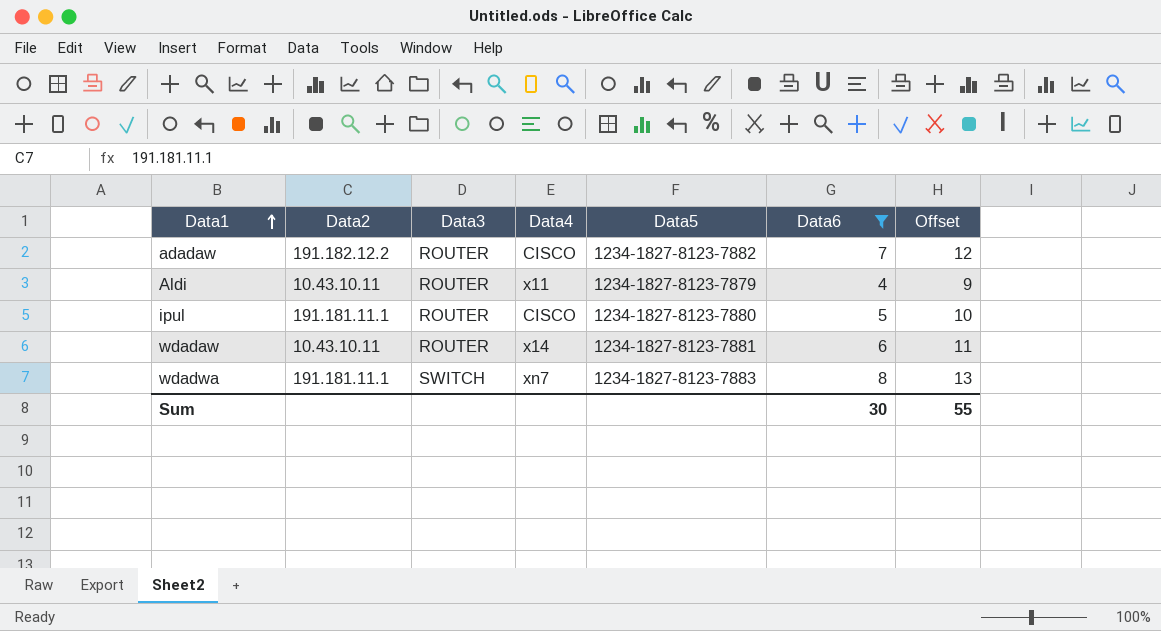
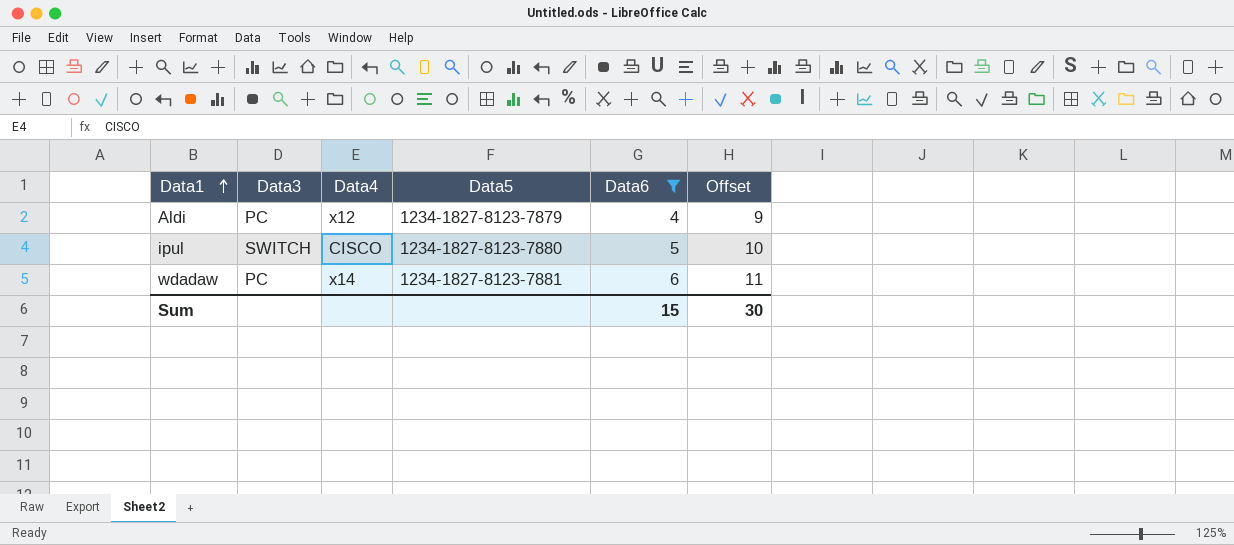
column Data2 | position: 2 -> none
row adadaw: 191.182.12.2 | ROUTER | CISCO | 1234-1827-8123-7882 | 7 | 12 -> none
row wdadwa: 191.181.11.1 | SWITCH | xn7 | 1234-1827-8123-7883 | 8 | 13 -> none
Aldi | Data3: ROUTER -> PC
Aldi | Data4: x11 -> x12
ipul | Data3: ROUTER -> SWITCH
wdadaw | Data3: ROUTER -> PC
Sum | Data6: 30 -> 15
Sum | Offset: 55 -> 30

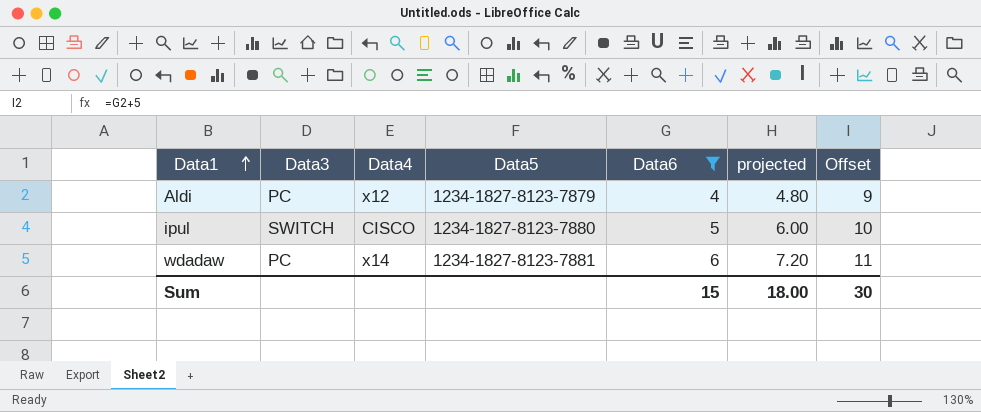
column projected | formula: none -> [Data6] * 1.2

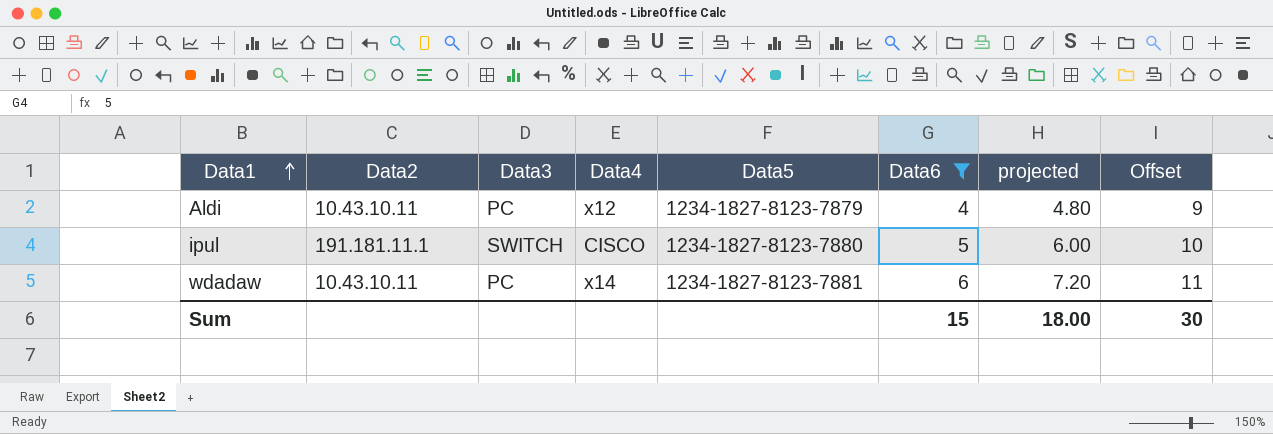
column Data2 | position: none -> 2

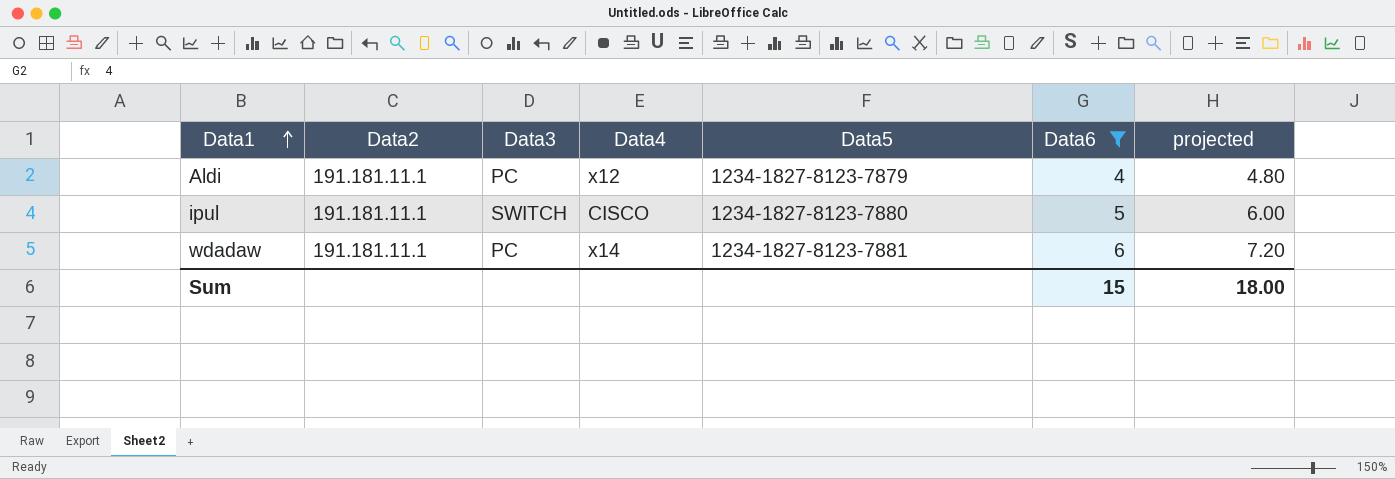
column Offset | formula: [Data6] + 5 -> none
Aldi | Data2: 10.43.10.11 -> 191.181.11.1
wdadaw | Data2: 10.43.10.11 -> 191.181.11.1

